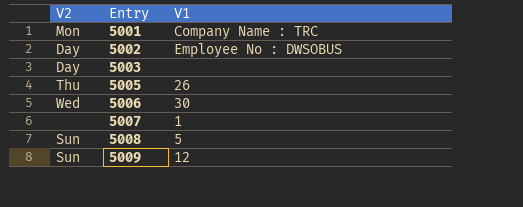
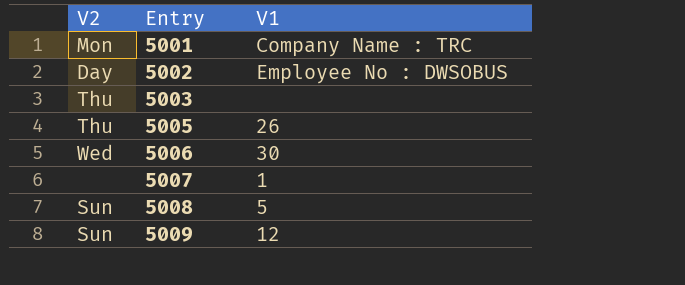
5003 | V2: Day -> Thu

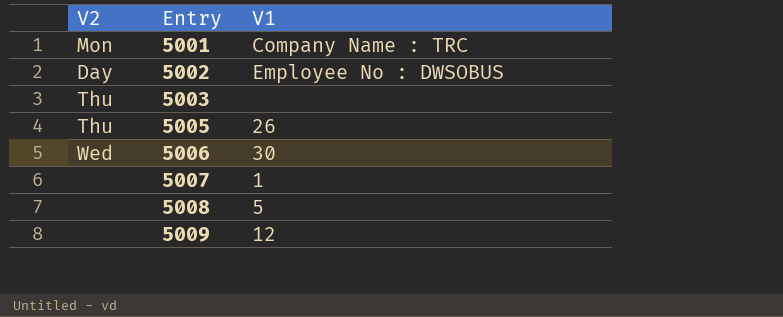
5008 | V2: Sun -> none
5009 | V2: Sun -> none

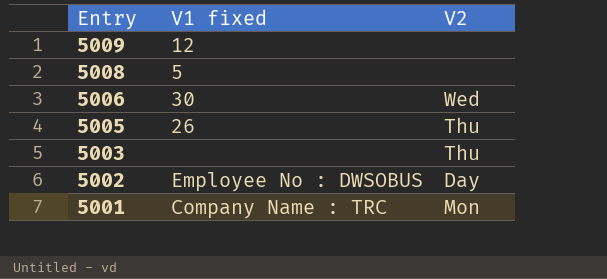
row order: Entry ascending -> Entry descending
column name: V1 -> V1 fixed
column V2 | position: 1 -> 3
row 5007: none | 1 -> none

